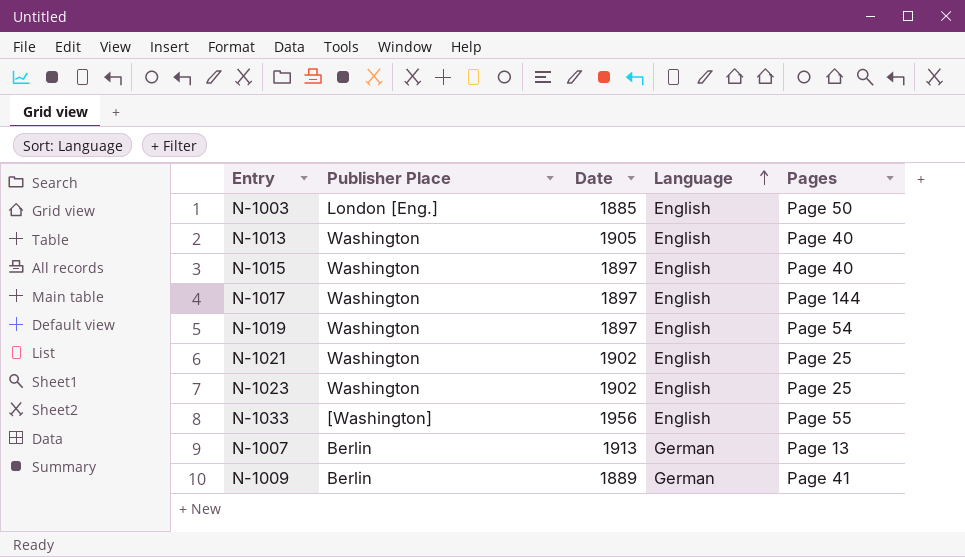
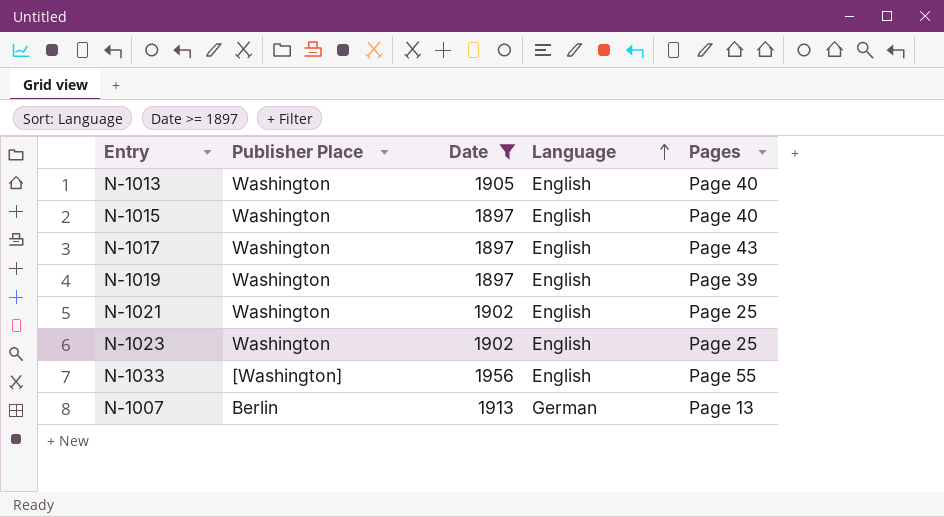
filter: none -> Date >= 1897
N-1017 | Pages: Page 144 -> Page 43
N-1019 | Pages: Page 54 -> Page 39

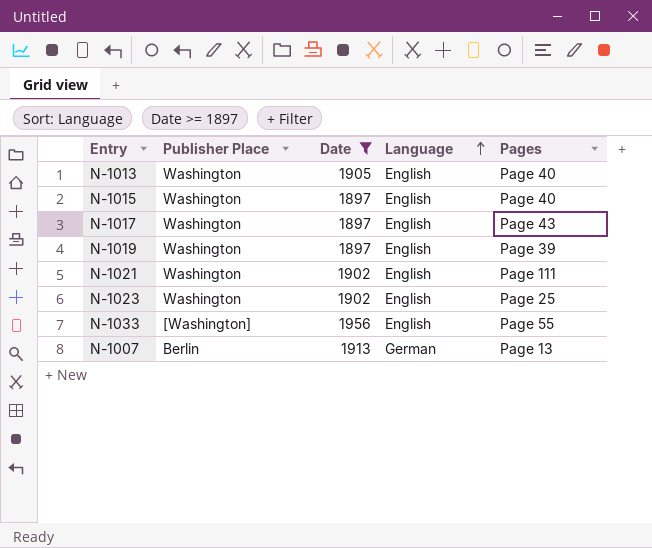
N-1021 | Pages: Page 25 -> Page 111

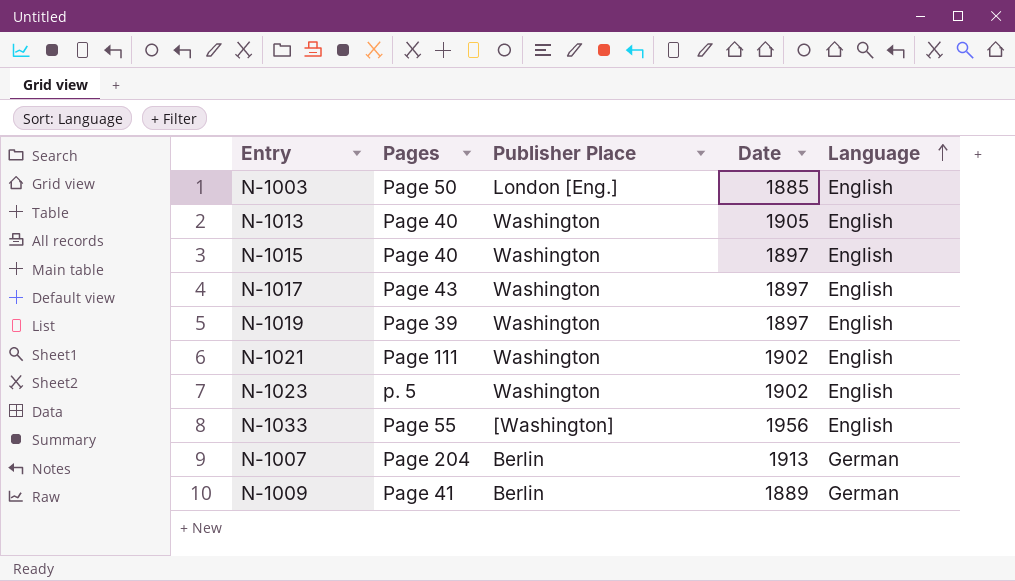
filter: Date >= 1897 -> none
column Pages | position: 5 -> 2
N-1023 | Pages: Page 25 -> p. 5
N-1007 | Pages: Page 13 -> Page 204

